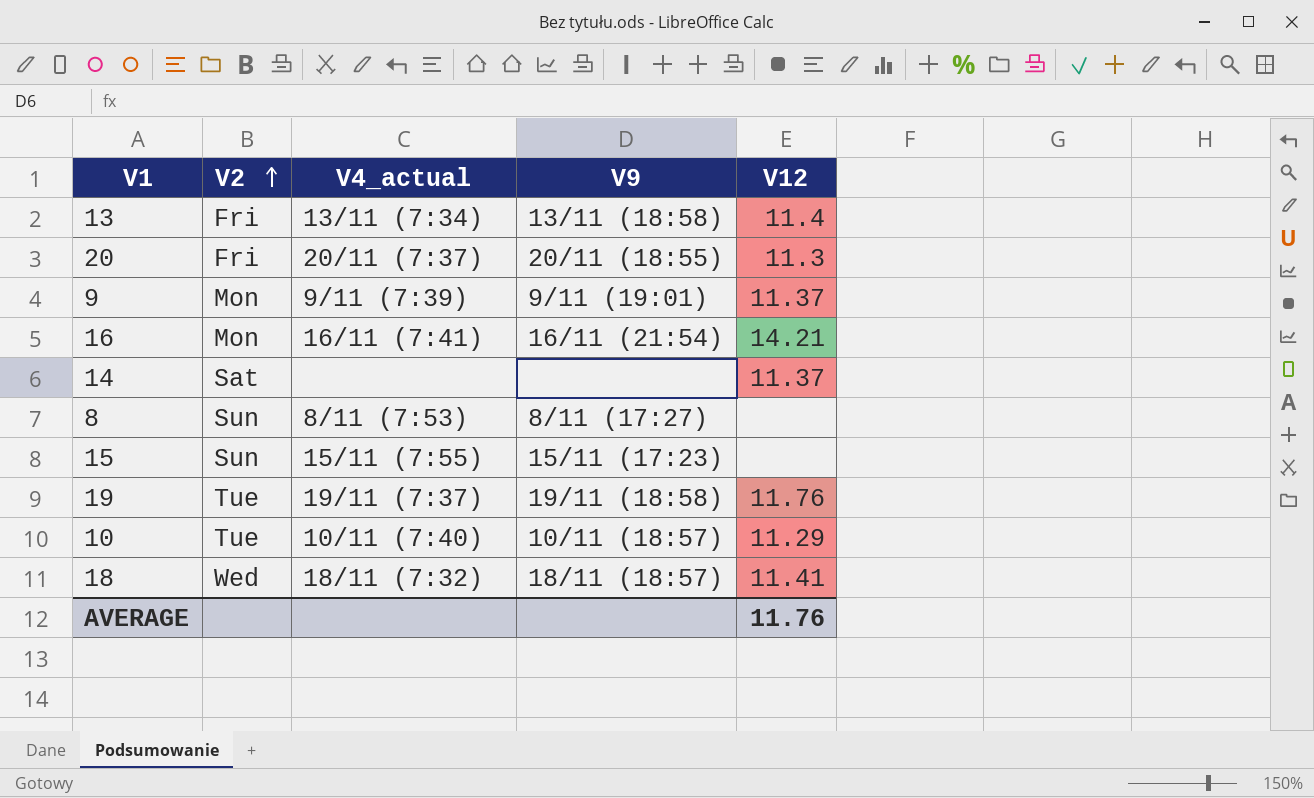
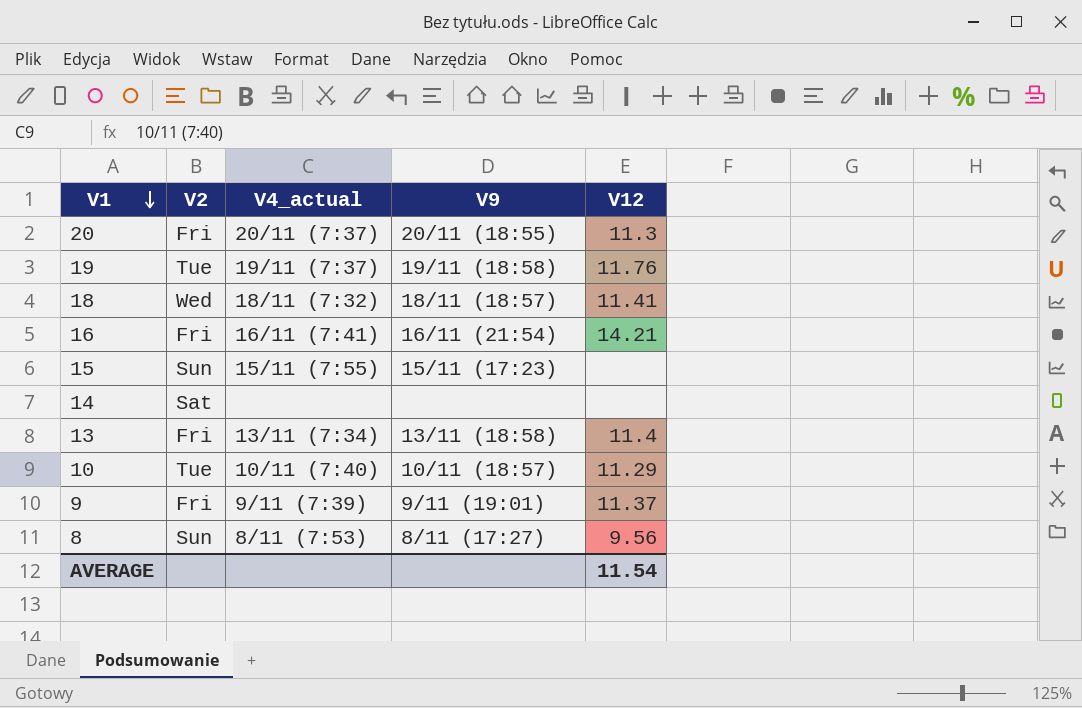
row order: V2 ascending -> V1 descending
16 | V2: Mon -> Fri
14 | V12: 11.37 -> none
9 | V2: Mon -> Fri
8 | V12: none -> 9.56
AVERAGE | V12: 11.76 -> 11.54

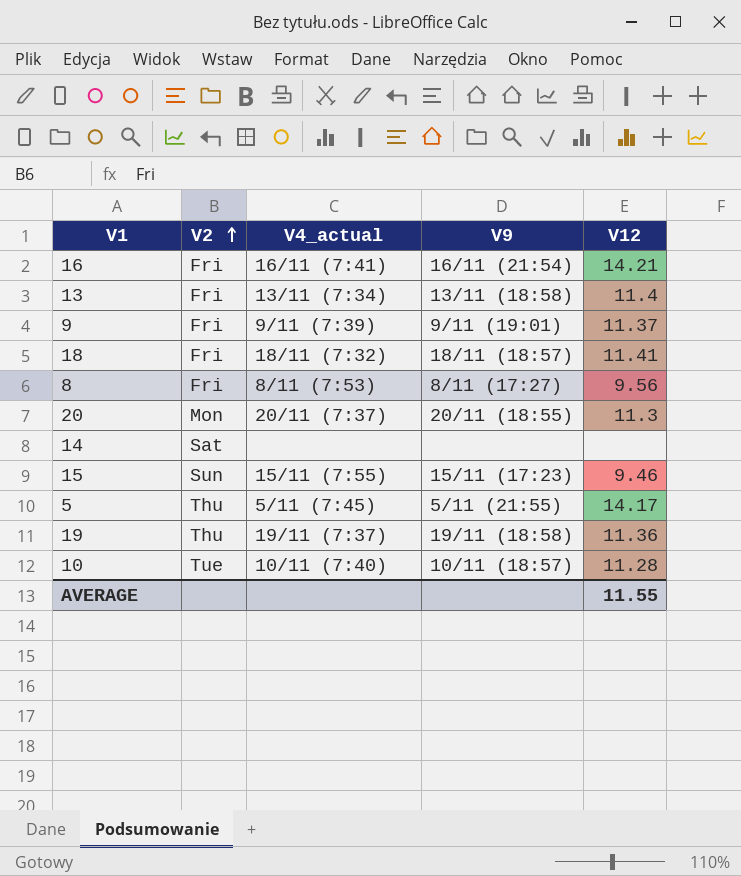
row order: V1 descending -> V2 ascending
18 | V2: Wed -> Fri
8 | V2: Sun -> Fri
20 | V2: Fri -> Mon
15 | V12: none -> 9.46
row 5: none -> Thu | 5/11 (7:45) | 5/11 (21:55) | 14.17
19 | V2: Tue -> Thu
19 | V12: 11.76 -> 11.36
10 | V12: 11.29 -> 11.28
AVERAGE | V12: 11.54 -> 11.55

